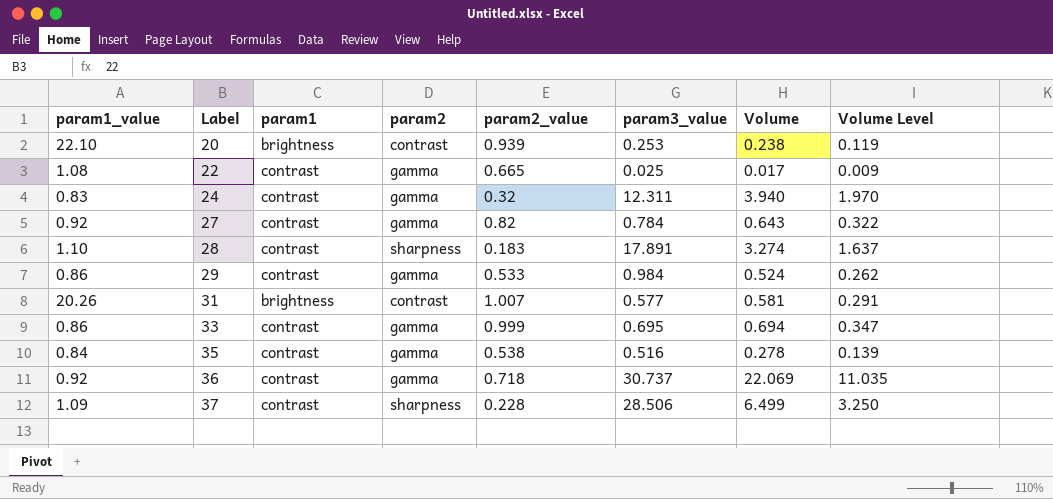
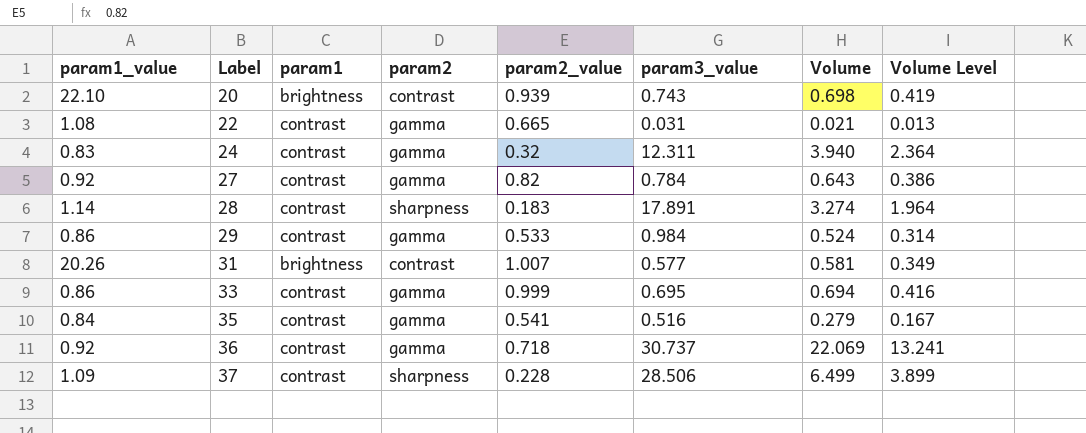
column Volume Level | formula: [Volume] * 0.5 -> [Volume] * 0.6
20 | param3_value: 0.253 -> 0.743
20 | Volume: 0.238 -> 0.698
22 | param3_value: 0.025 -> 0.031
22 | Volume: 0.017 -> 0.021
28 | param1_value: 1.10 -> 1.14
35 | param2_value: 0.538 -> 0.541
35 | Volume: 0.278 -> 0.279

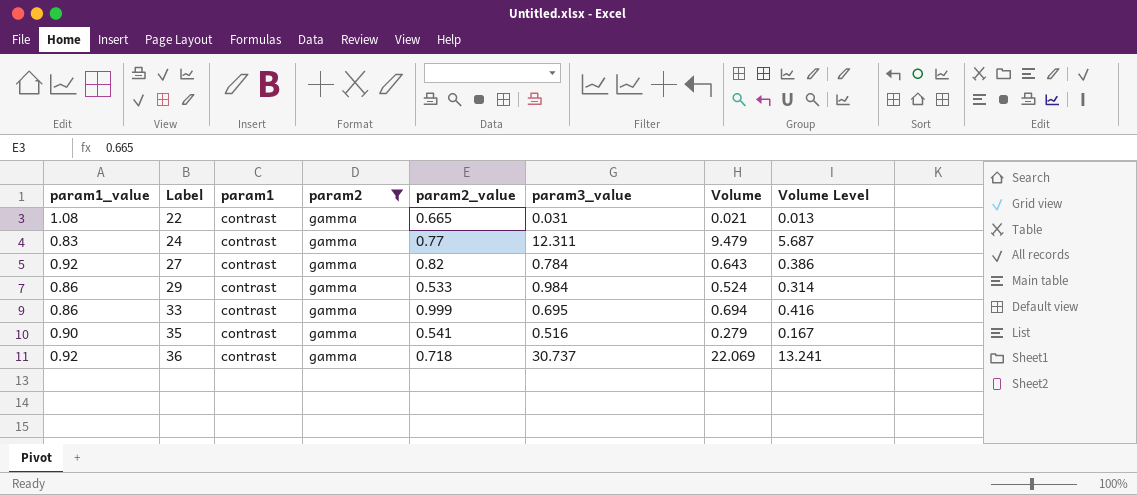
filter: none -> param2 = gamma
24 | param2_value: 0.32 -> 0.77
24 | Volume: 3.940 -> 9.479
24 | Volume Level: 2.364 -> 5.687
35 | param1_value: 0.84 -> 0.90

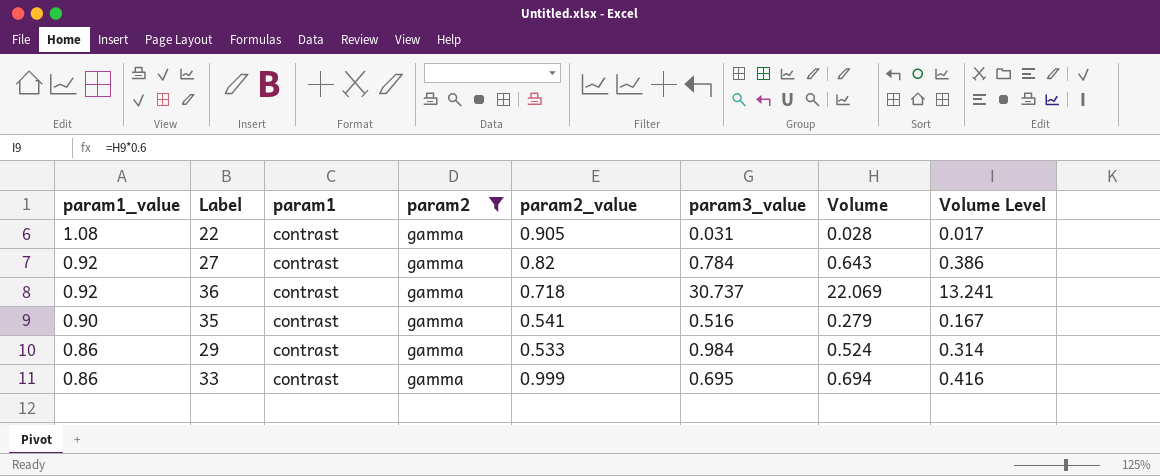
row order: Label ascending -> param1_value descending
row 24: 0.83 | contrast | gamma | 0.77 | 12.311 | 9.479 | 5.687 -> none
22 | param2_value: 0.665 -> 0.905
22 | Volume: 0.021 -> 0.028
22 | Volume Level: 0.013 -> 0.017

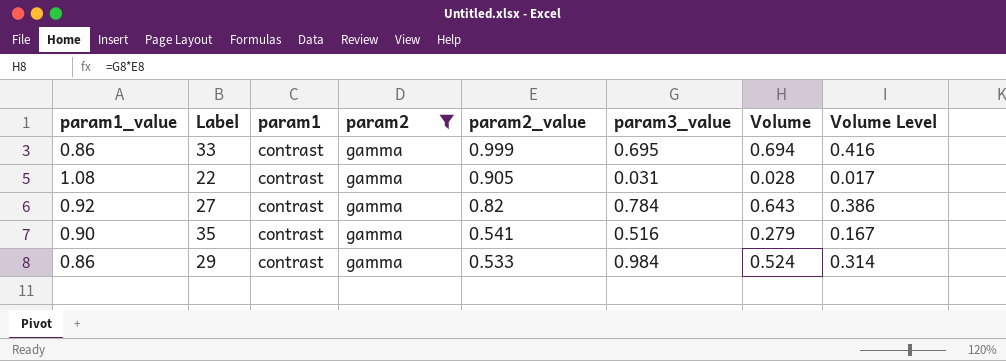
row order: param1_value descending -> param2_value descending
row 36: 0.92 | contrast | gamma | 0.718 | 30.737 | 22.069 | 13.241 -> none

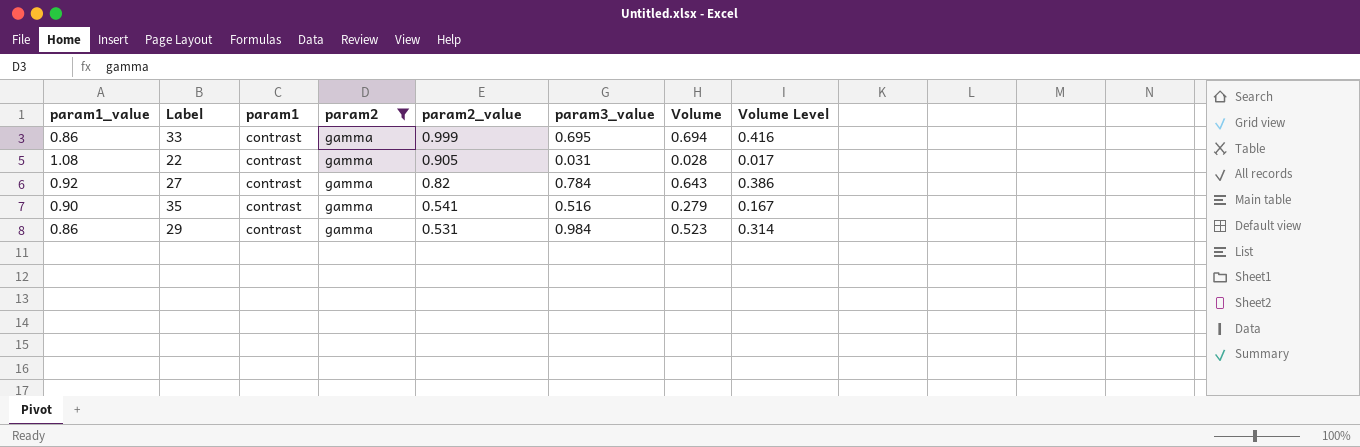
29 | param2_value: 0.533 -> 0.531
29 | Volume: 0.524 -> 0.523

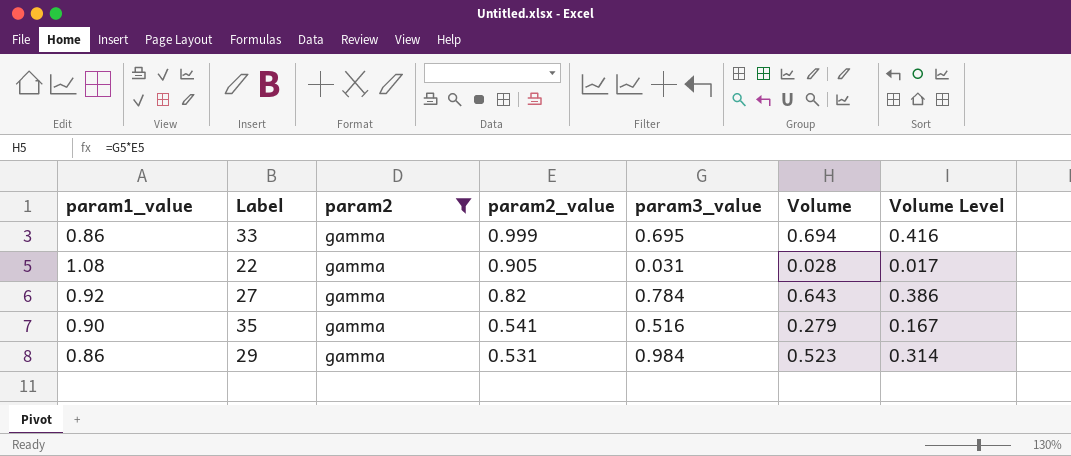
column param1 | position: 3 -> none

